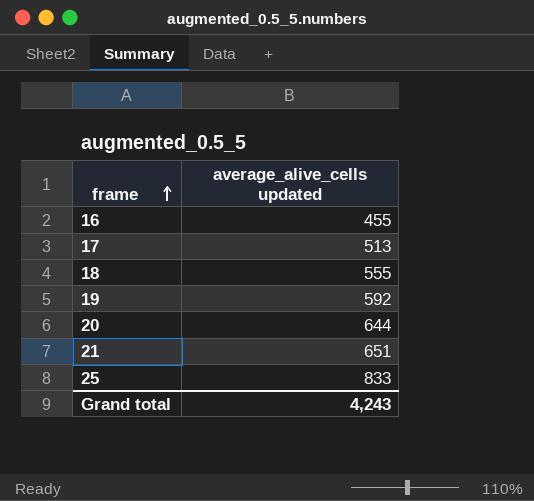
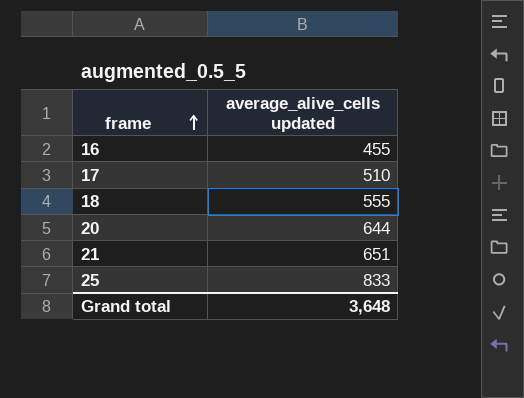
row 19: 592 -> none
17 | average_alive_cells updated: 513 -> 510
Grand total | average_alive_cells updated: 4,243 -> 3,648

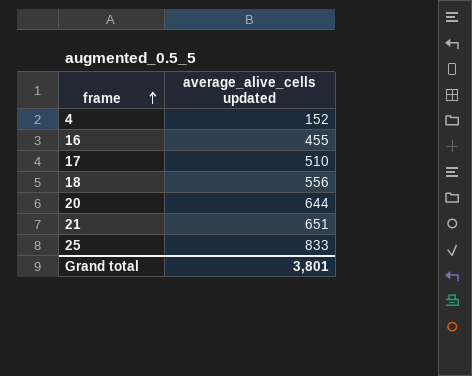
row 4: none -> 152
18 | average_alive_cells updated: 555 -> 556
Grand total | average_alive_cells updated: 3,648 -> 3,801

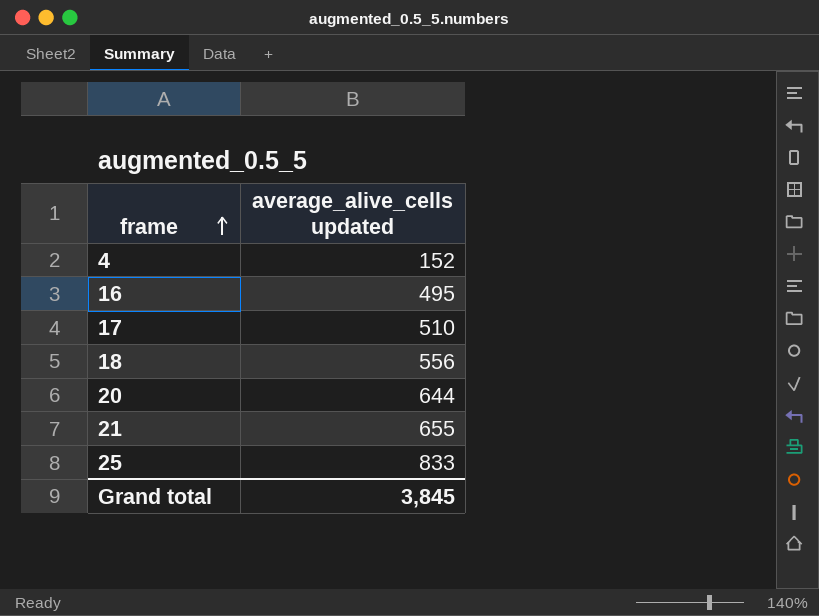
16 | average_alive_cells updated: 455 -> 495
21 | average_alive_cells updated: 651 -> 655
Grand total | average_alive_cells updated: 3,801 -> 3,845

